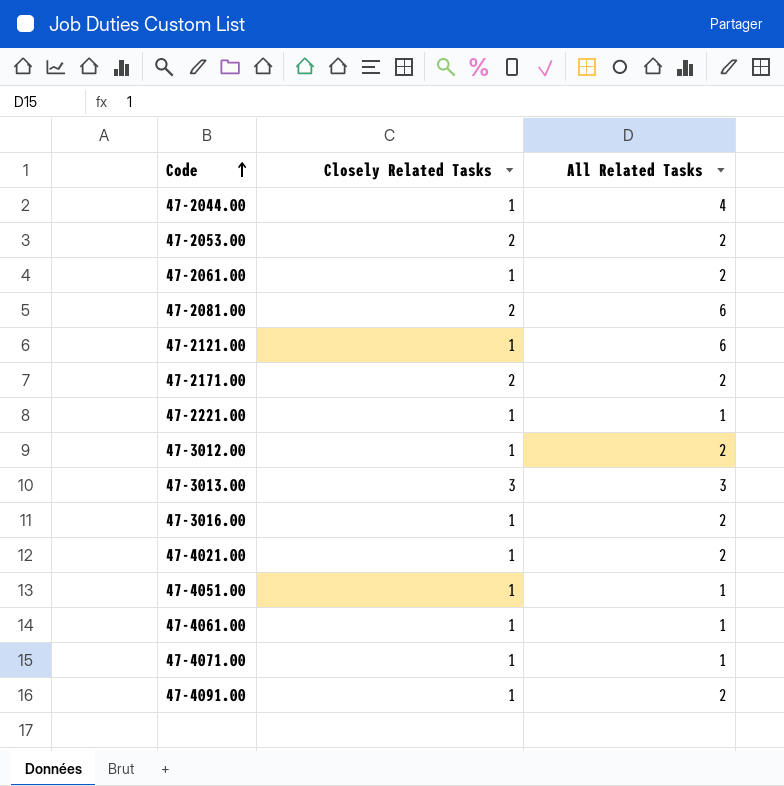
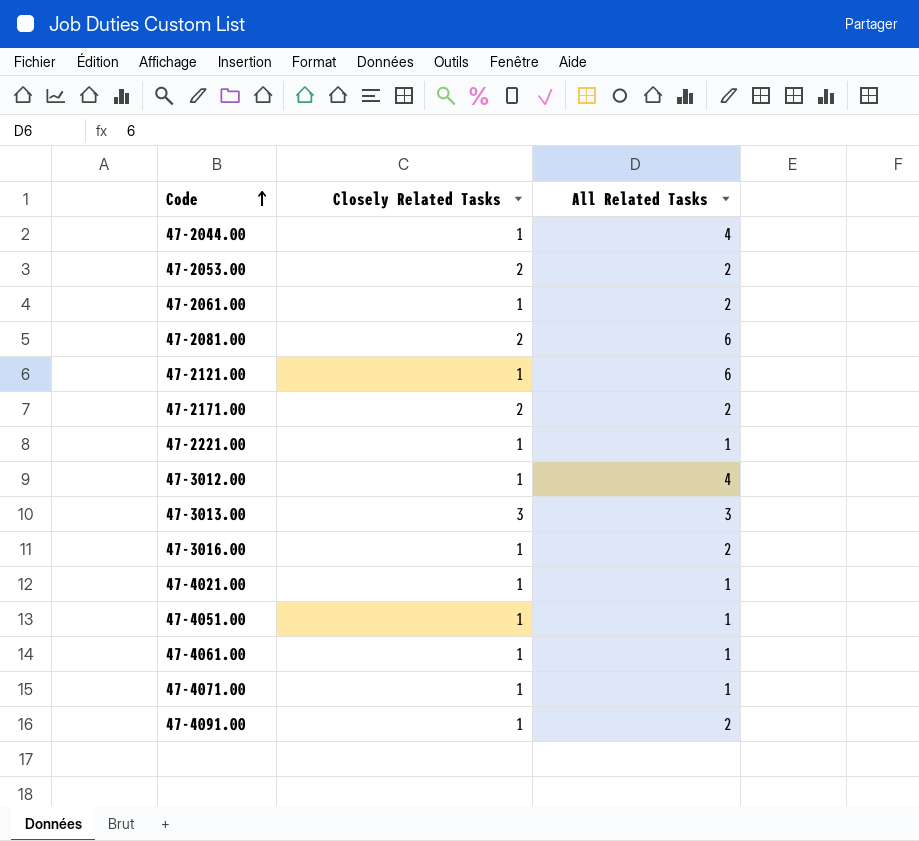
47-3012.00 | All Related Tasks: 2 -> 4
47-4021.00 | All Related Tasks: 2 -> 1

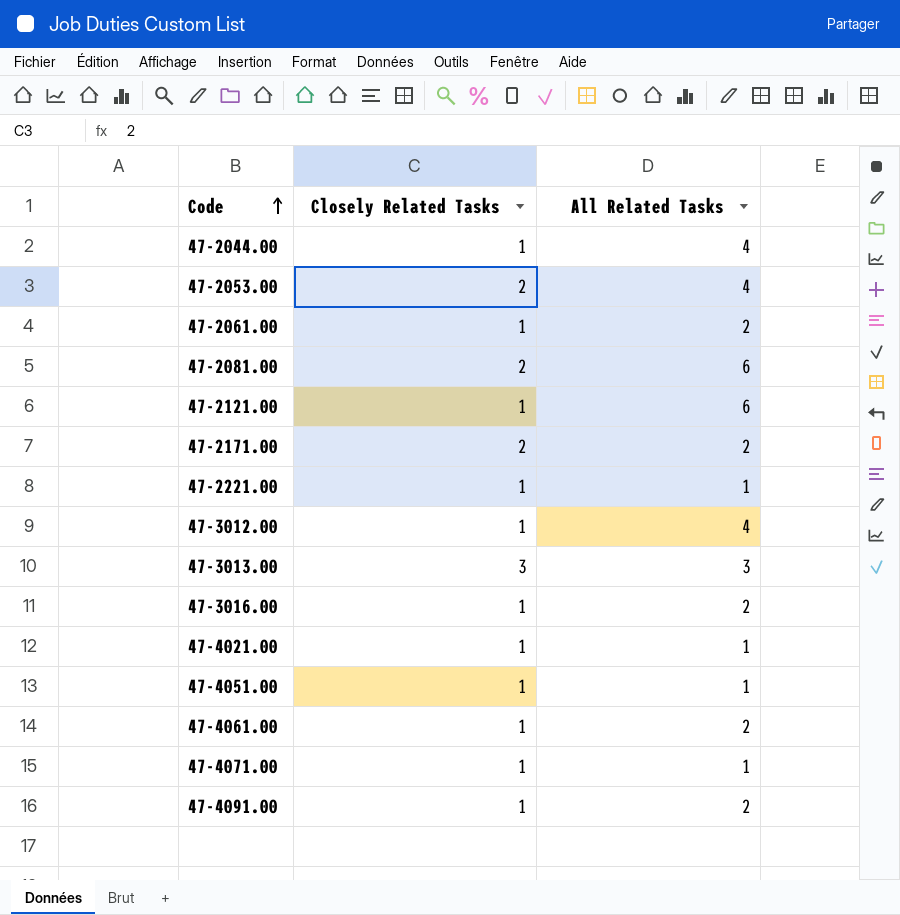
47-2053.00 | All Related Tasks: 2 -> 4
47-4061.00 | All Related Tasks: 1 -> 2

